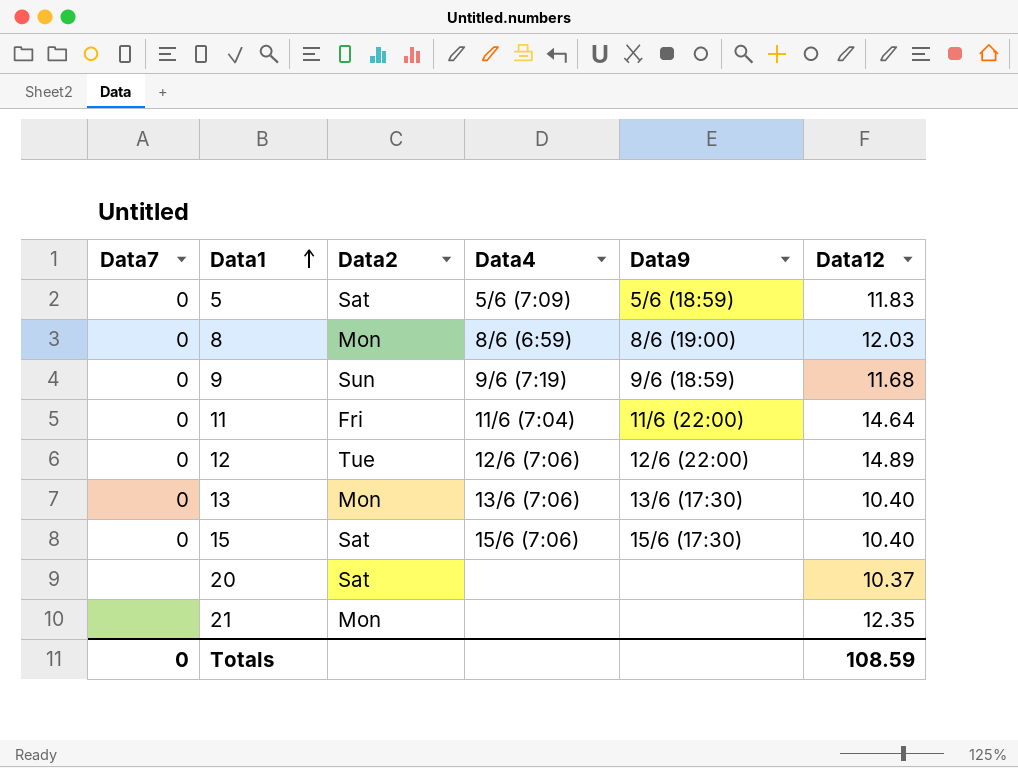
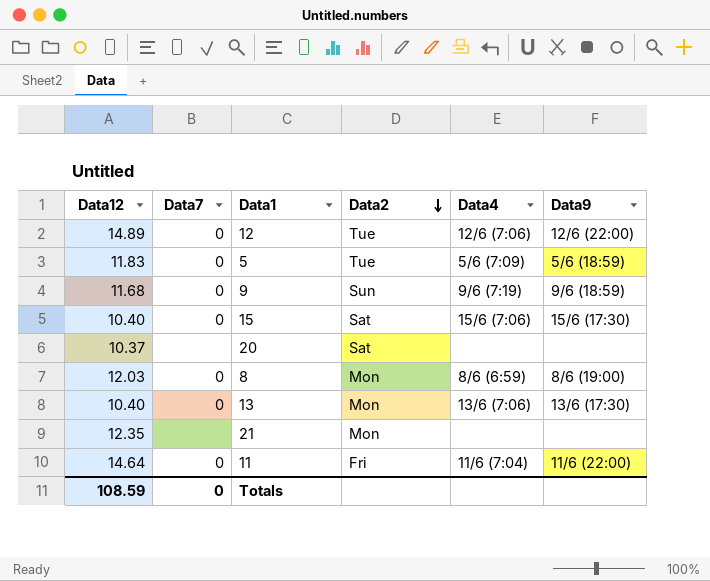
row order: Data1 ascending -> Data2 descending
column Data12 | position: 6 -> 1
5 | Data2: Sat -> Tue

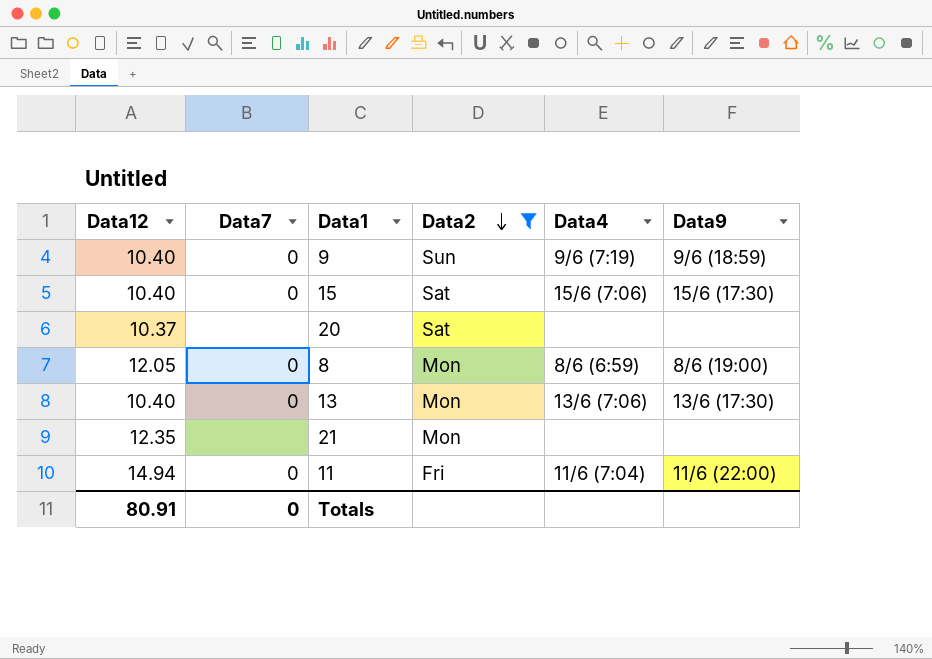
filter: none -> Data2 != Tue
9 | Data12: 11.68 -> 10.40
8 | Data12: 12.03 -> 12.05
11 | Data12: 14.64 -> 14.94
Totals | Data12: 108.59 -> 80.91

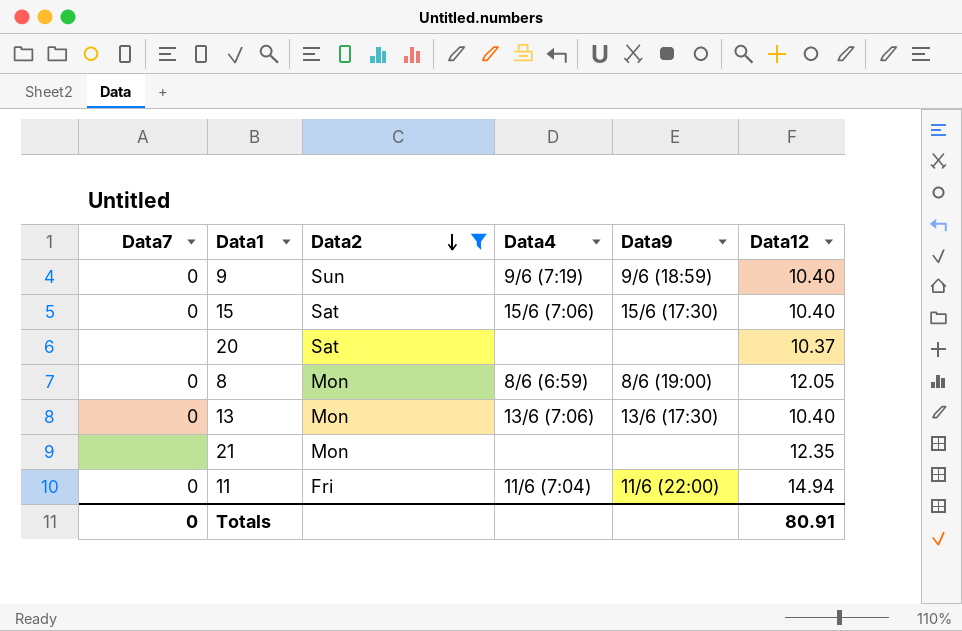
column Data12 | position: 1 -> 6

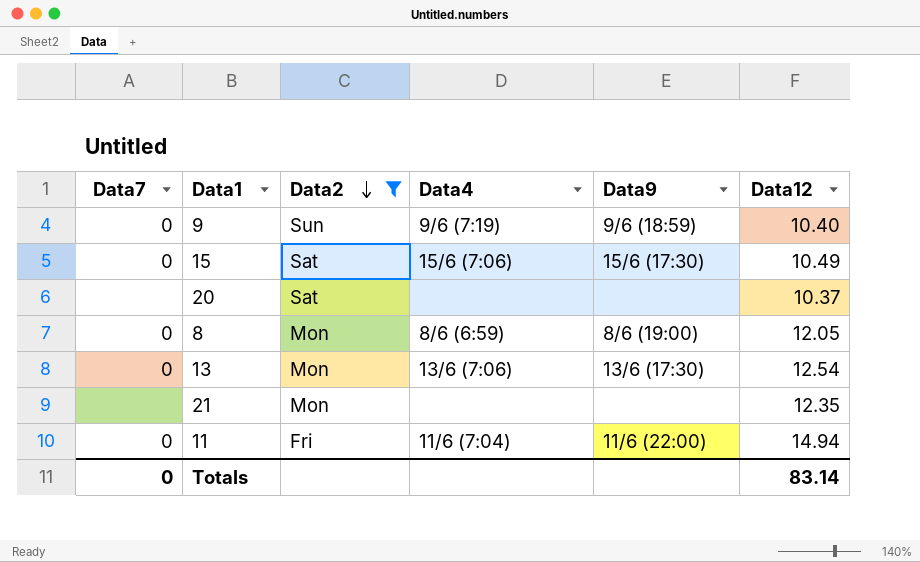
15 | Data12: 10.40 -> 10.49
13 | Data12: 10.40 -> 12.54
Totals | Data12: 80.91 -> 83.14

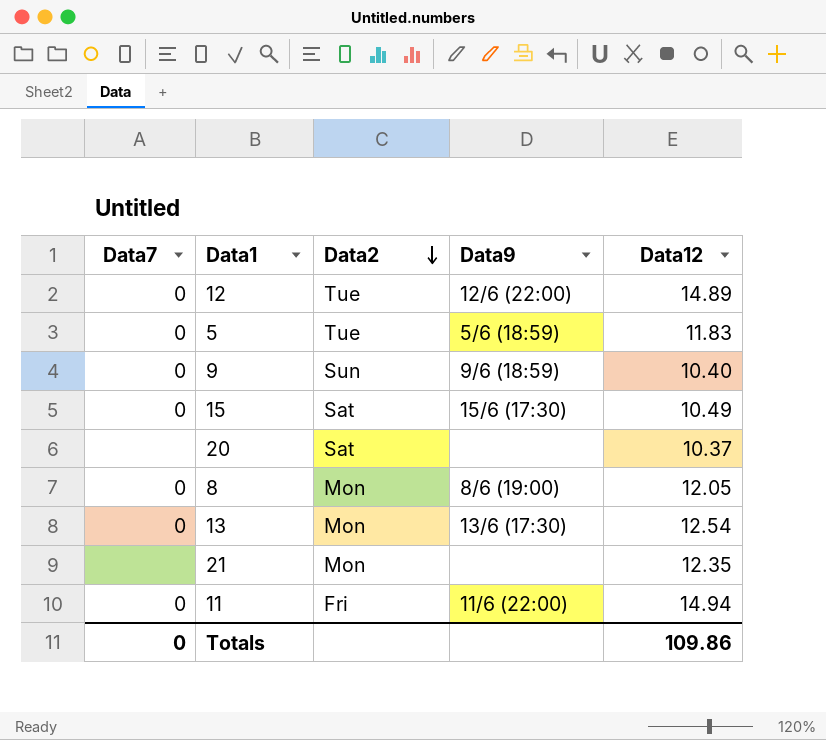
filter: Data2 != Tue -> none
column Data4 | position: 4 -> none
Totals | Data12: 83.14 -> 109.86

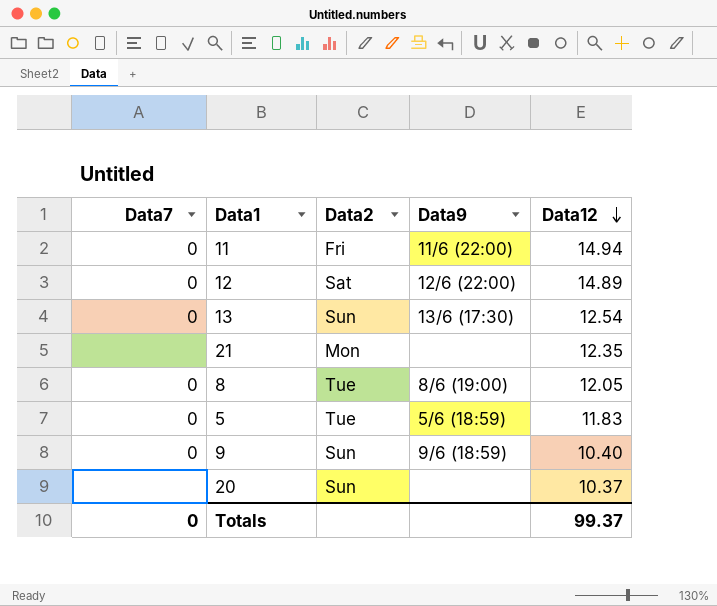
row order: Data2 descending -> Data12 descending
row 15: 0 | Sat | 15/6 (17:30) | 10.49 -> none
12 | Data2: Tue -> Sat
13 | Data2: Mon -> Sun
8 | Data2: Mon -> Tue
20 | Data2: Sat -> Sun
Totals | Data12: 109.86 -> 99.37

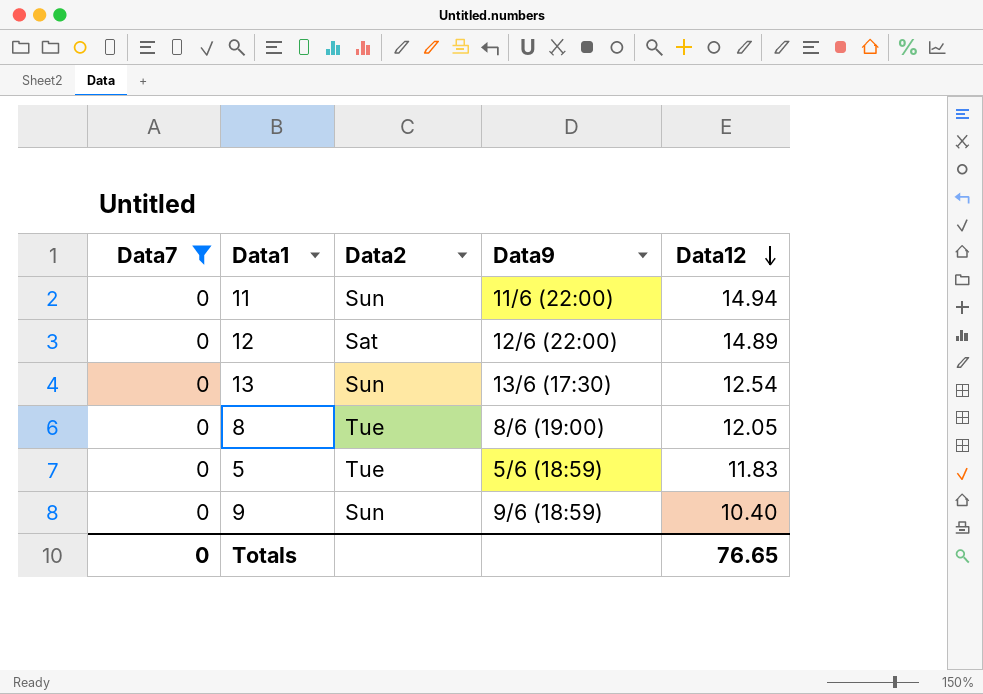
filter: none -> Data7 = 0
11 | Data2: Fri -> Sun
Totals | Data12: 99.37 -> 76.65

